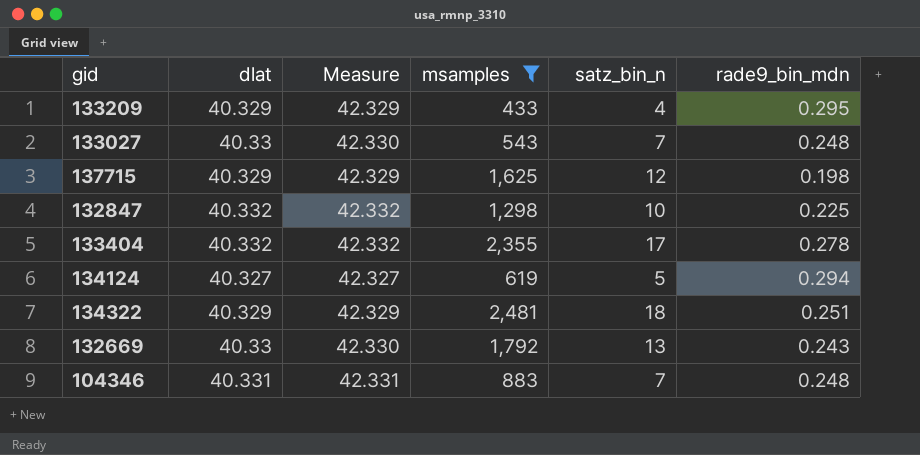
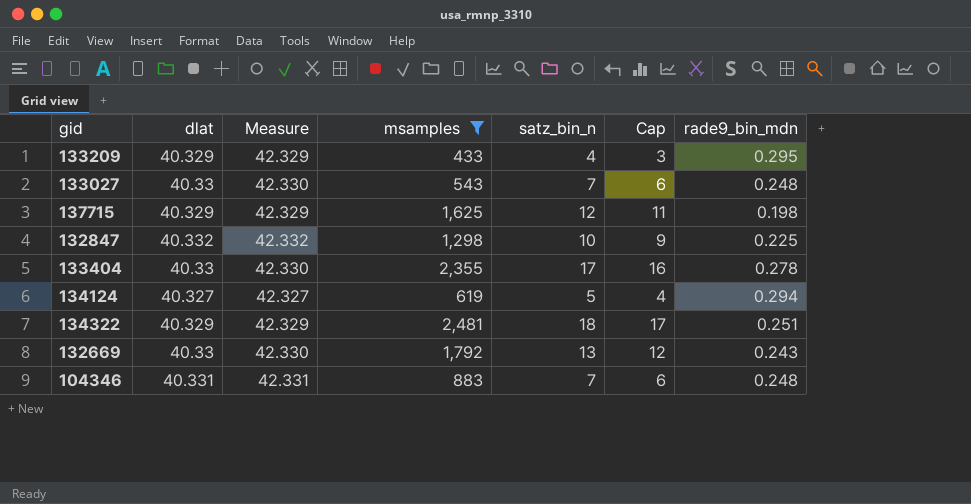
column Cap | formula: none -> [satz_bin_n] - 1
133404 | dlat: 40.332 -> 40.33
133404 | Measure: 42.332 -> 42.330

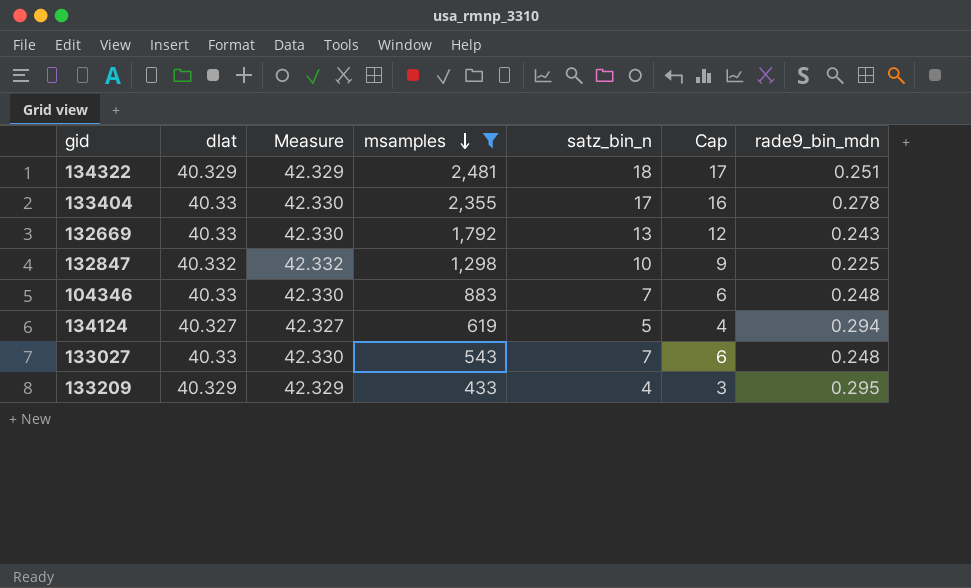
row order: none -> msamples descending
row 137715: 40.329 | 42.329 | 1,625 | 12 | 11 | 0.198 -> none
104346 | dlat: 40.331 -> 40.33
104346 | Measure: 42.331 -> 42.330

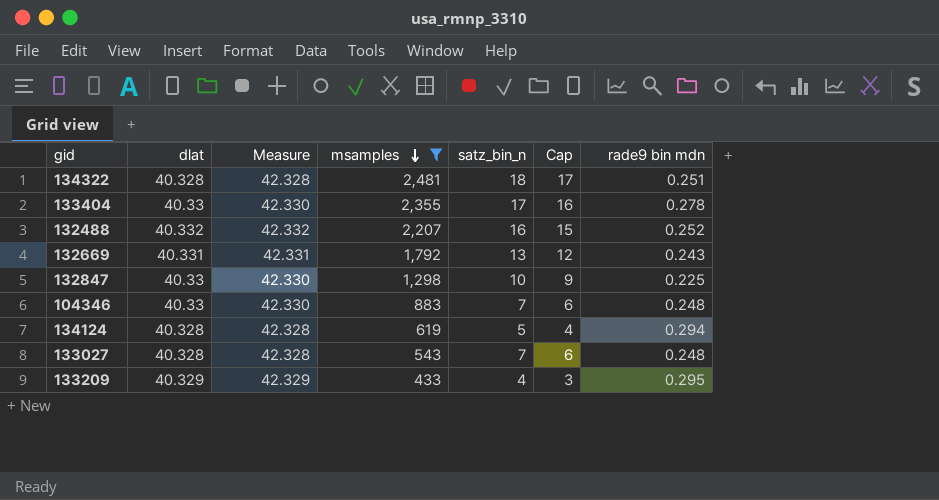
column name: rade9_bin_mdn -> rade9 bin mdn
134322 | dlat: 40.329 -> 40.328
134322 | Measure: 42.329 -> 42.328
row 132488: none -> 40.332 | 42.332 | 2,207 | 16 | 15 | 0.252
132669 | dlat: 40.33 -> 40.331
132669 | Measure: 42.330 -> 42.331
132847 | dlat: 40.332 -> 40.33
132847 | Measure: 42.332 -> 42.330
134124 | dlat: 40.327 -> 40.328
134124 | Measure: 42.327 -> 42.328
133027 | dlat: 40.33 -> 40.328
133027 | Measure: 42.330 -> 42.328

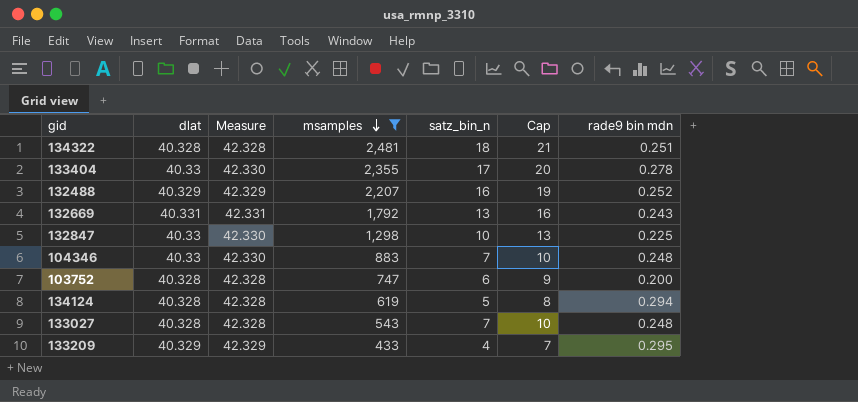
column Cap | formula: [satz_bin_n] - 1 -> [satz_bin_n] + 3
132488 | dlat: 40.332 -> 40.329
132488 | Measure: 42.332 -> 42.329
row 103752: none -> 40.328 | 42.328 | 747 | 6 | 9 | 0.200

